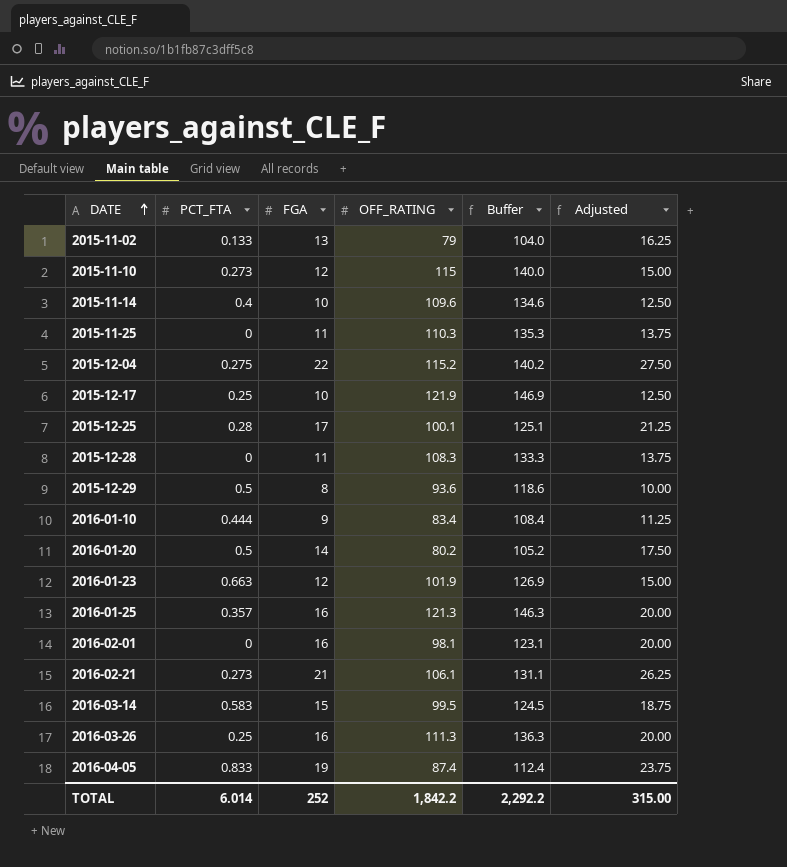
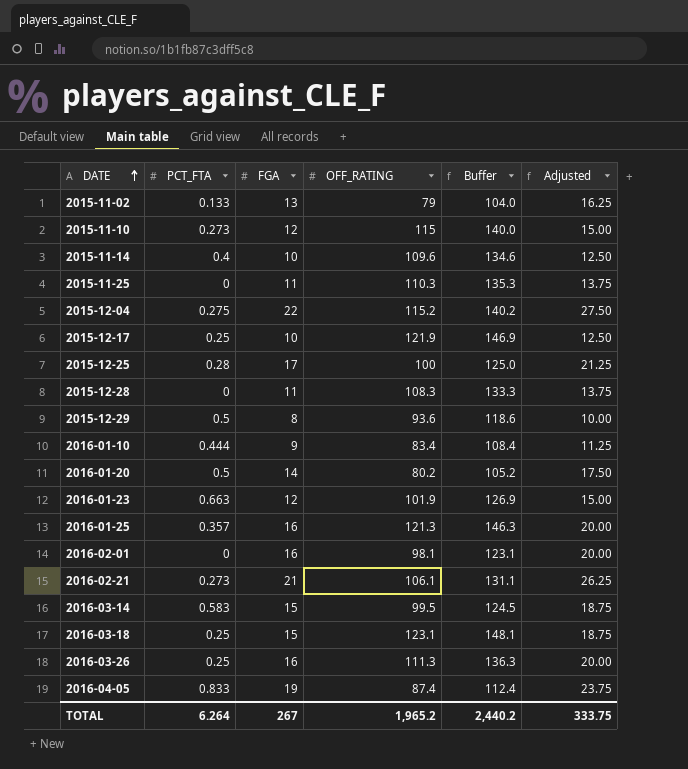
2015-12-25 | OFF_RATING: 100.1 -> 100
2015-12-25 | Buffer: 125.1 -> 125.0
row 2016-03-18: none -> 0.25 | 15 | 123.1 | 148.1 | 18.75
TOTAL | PCT_FTA: 6.014 -> 6.264
TOTAL | FGA: 252 -> 267
TOTAL | OFF_RATING: 1,842.2 -> 1,965.2
TOTAL | Buffer: 2,292.2 -> 2,440.2
TOTAL | Adjusted: 315.00 -> 333.75

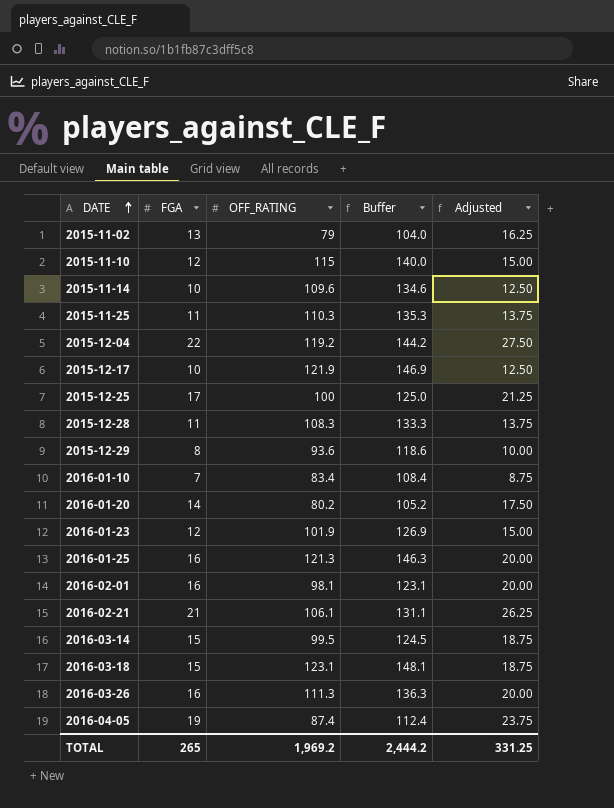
column PCT_FTA | position: 2 -> none
2015-12-04 | OFF_RATING: 115.2 -> 119.2
2015-12-04 | Buffer: 140.2 -> 144.2
2016-01-10 | FGA: 9 -> 7
2016-01-10 | Adjusted: 11.25 -> 8.75
TOTAL | FGA: 267 -> 265
TOTAL | OFF_RATING: 1,965.2 -> 1,969.2
TOTAL | Buffer: 2,440.2 -> 2,444.2
TOTAL | Adjusted: 333.75 -> 331.25

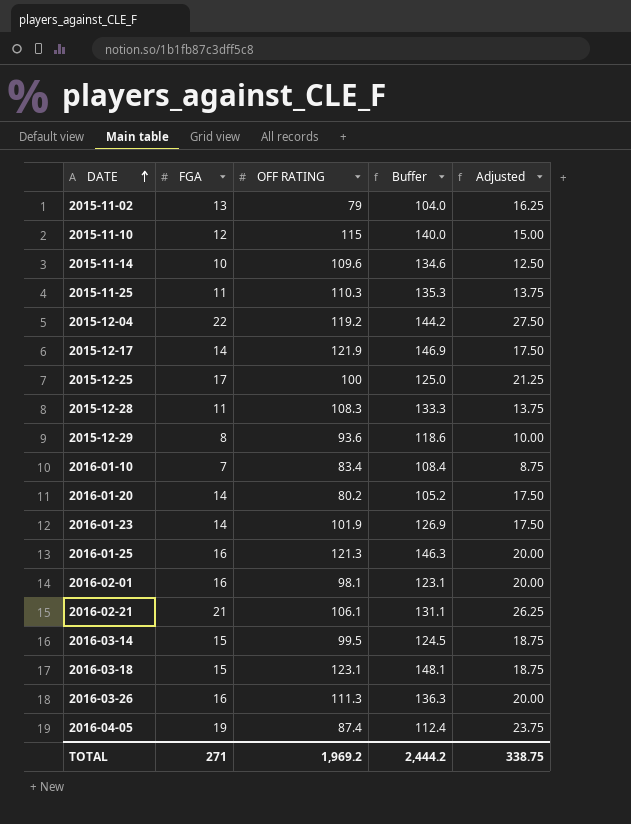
column name: OFF_RATING -> OFF RATING
2015-12-17 | FGA: 10 -> 14
2015-12-17 | Adjusted: 12.50 -> 17.50
2016-01-23 | FGA: 12 -> 14
2016-01-23 | Adjusted: 15.00 -> 17.50
TOTAL | FGA: 265 -> 271
TOTAL | Adjusted: 331.25 -> 338.75

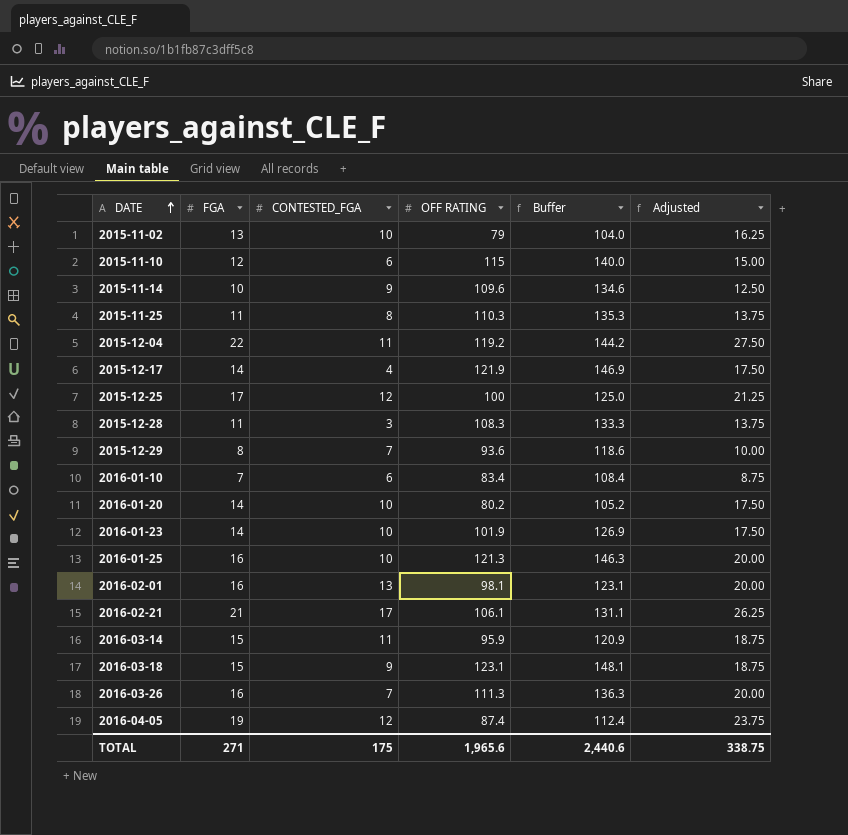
column CONTESTED_FGA | position: none -> 3
2016-03-14 | OFF RATING: 99.5 -> 95.9
2016-03-14 | Buffer: 124.5 -> 120.9
TOTAL | OFF RATING: 1,969.2 -> 1,965.6
TOTAL | Buffer: 2,444.2 -> 2,440.6

